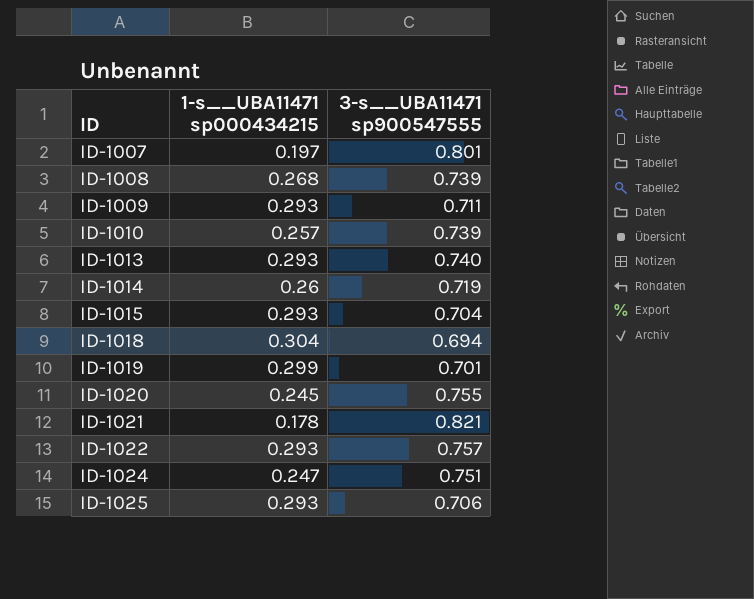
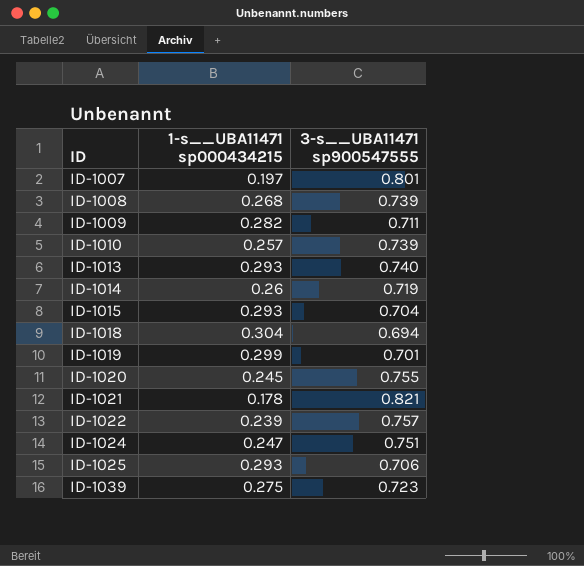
ID-1009 | 1-s__UBA11471 sp000434215: 0.293 -> 0.282
ID-1022 | 1-s__UBA11471 sp000434215: 0.293 -> 0.239
row ID-1039: none -> 0.275 | 0.723

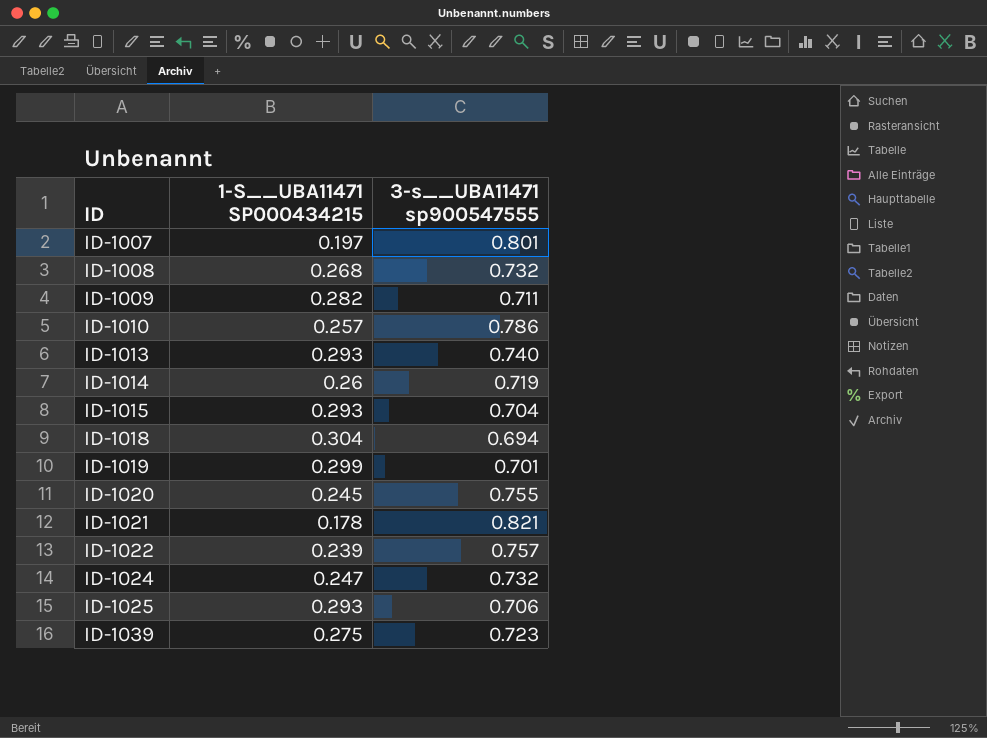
column name: 1-s__UBA11471 sp000434215 -> 1-S__UBA11471 SP000434215
ID-1008 | 3-s__UBA11471 sp900547555: 0.739 -> 0.732
ID-1010 | 3-s__UBA11471 sp900547555: 0.739 -> 0.786
ID-1024 | 3-s__UBA11471 sp900547555: 0.751 -> 0.732

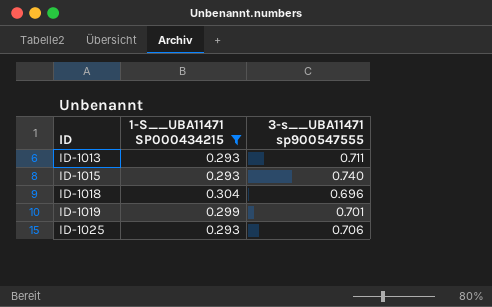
filter: none -> 1-S__UBA11471 SP000434215 >= 0.293
ID-1013 | 3-s__UBA11471 sp900547555: 0.740 -> 0.711
ID-1015 | 3-s__UBA11471 sp900547555: 0.704 -> 0.740
ID-1018 | 3-s__UBA11471 sp900547555: 0.694 -> 0.696

